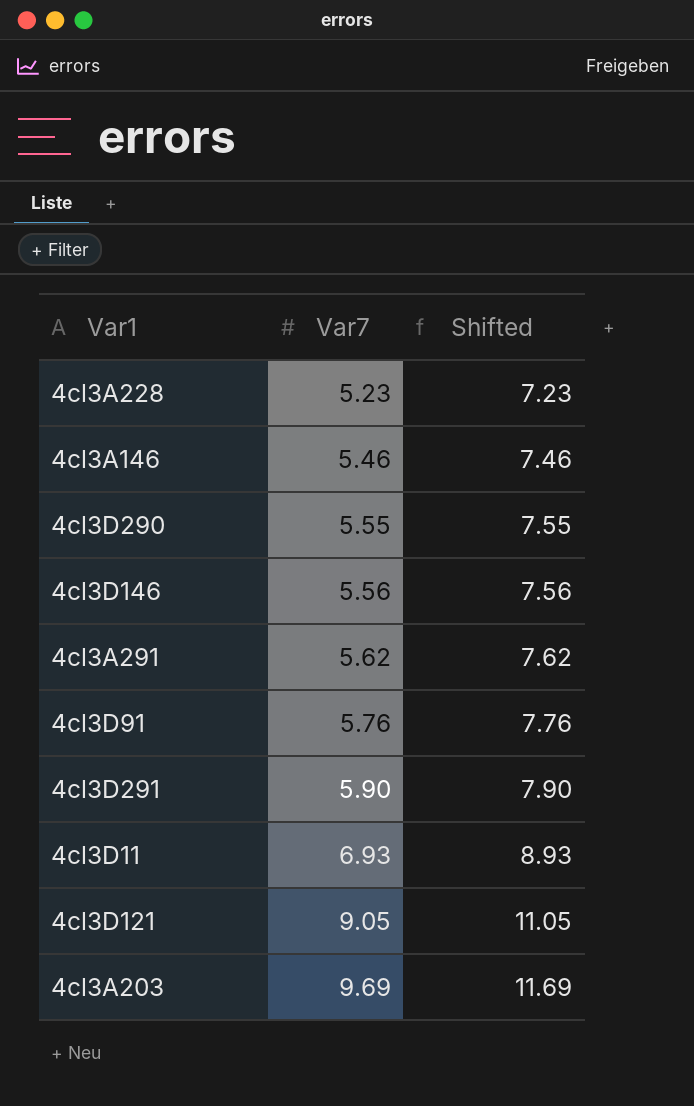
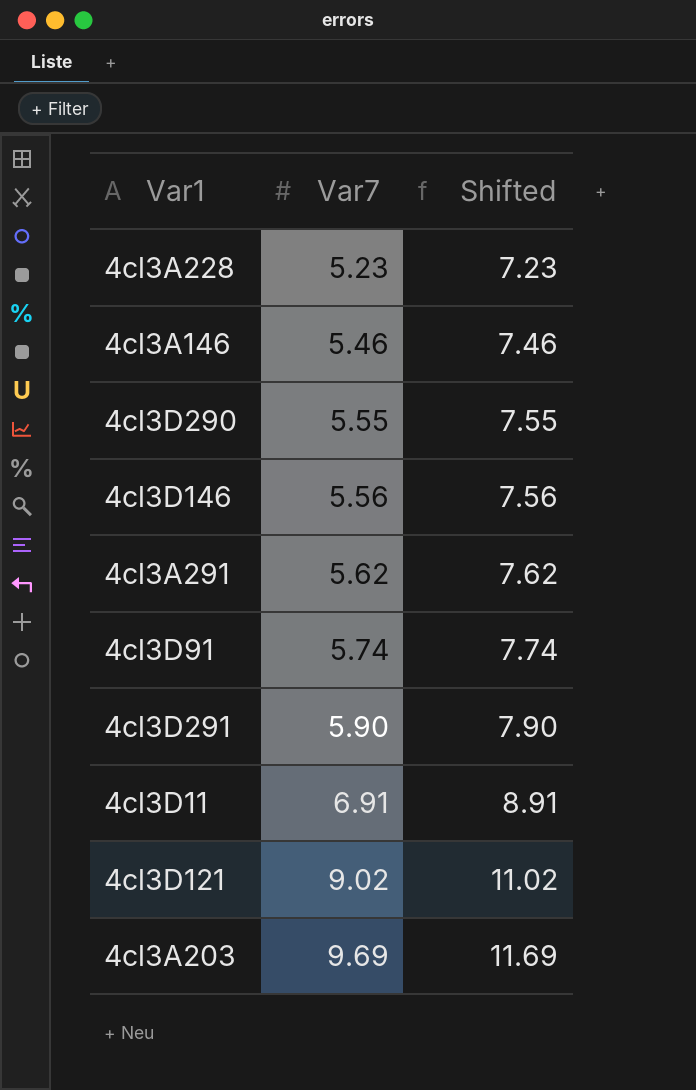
4cl3D91 | Var7: 5.76 -> 5.74
4cl3D91 | Shifted: 7.76 -> 7.74
4cl3D11 | Var7: 6.93 -> 6.91
4cl3D11 | Shifted: 8.93 -> 8.91
4cl3D121 | Var7: 9.05 -> 9.02
4cl3D121 | Shifted: 11.05 -> 11.02

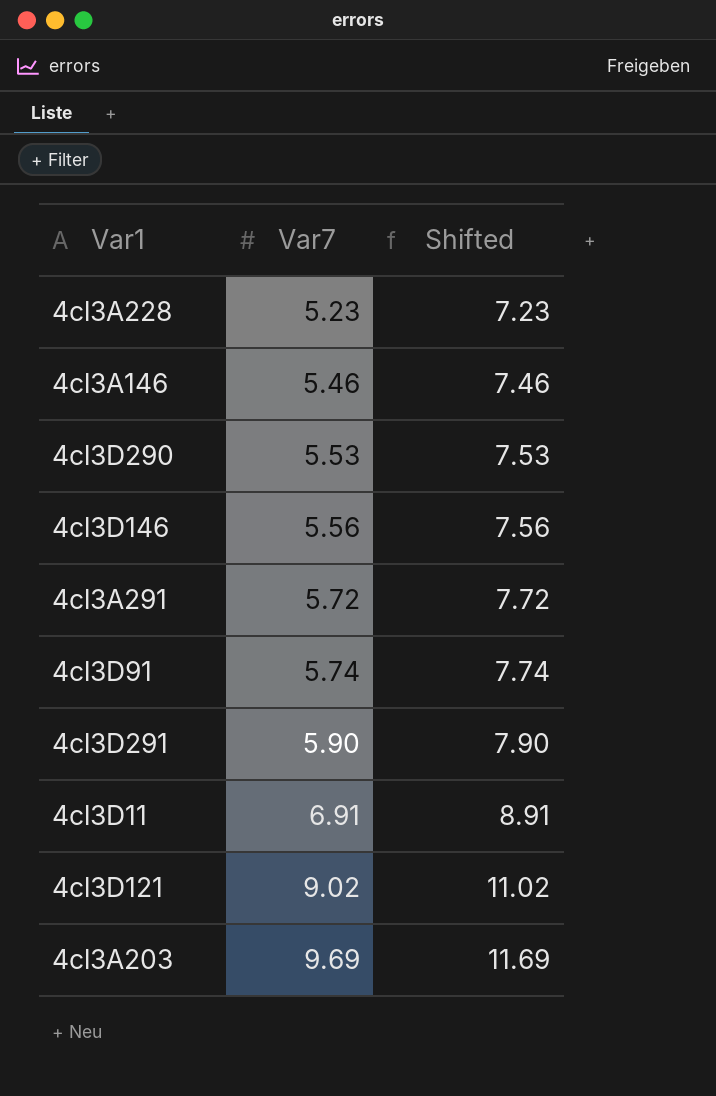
4cl3D290 | Var7: 5.55 -> 5.53
4cl3D290 | Shifted: 7.55 -> 7.53
4cl3A291 | Var7: 5.62 -> 5.72
4cl3A291 | Shifted: 7.62 -> 7.72

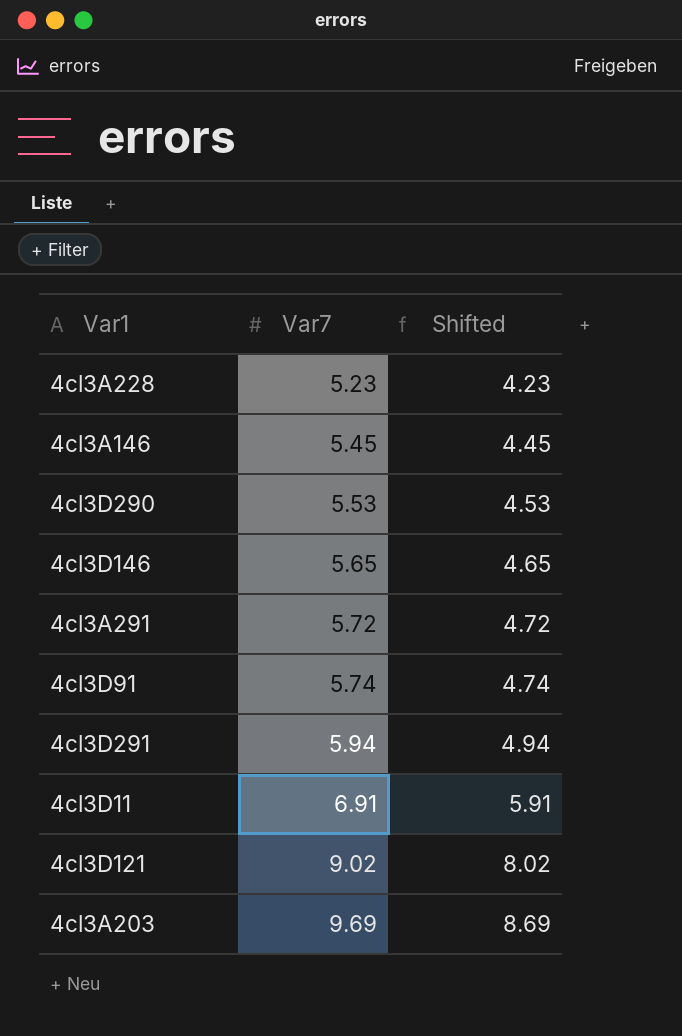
column Shifted | formula: [Var7] + 2 -> [Var7] - 1
4cl3A146 | Var7: 5.46 -> 5.45
4cl3D146 | Var7: 5.56 -> 5.65
4cl3D291 | Var7: 5.90 -> 5.94

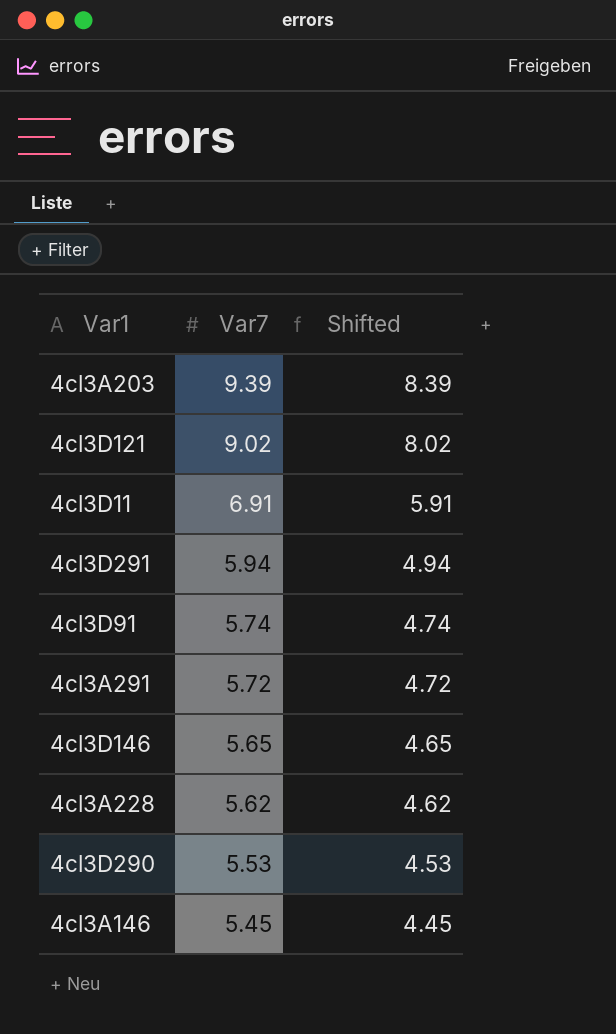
row order: Var7 ascending -> Var7 descending
4cl3A203 | Var7: 9.69 -> 9.39
4cl3A203 | Shifted: 8.69 -> 8.39
4cl3A228 | Var7: 5.23 -> 5.62
4cl3A228 | Shifted: 4.23 -> 4.62

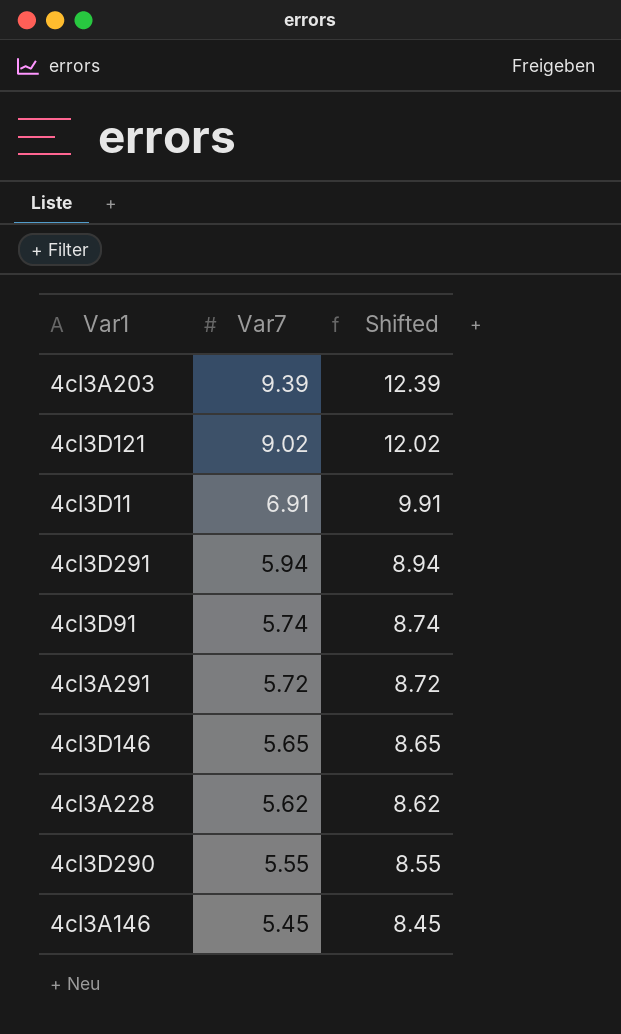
column Shifted | formula: [Var7] - 1 -> [Var7] + 3
4cl3D290 | Var7: 5.53 -> 5.55

